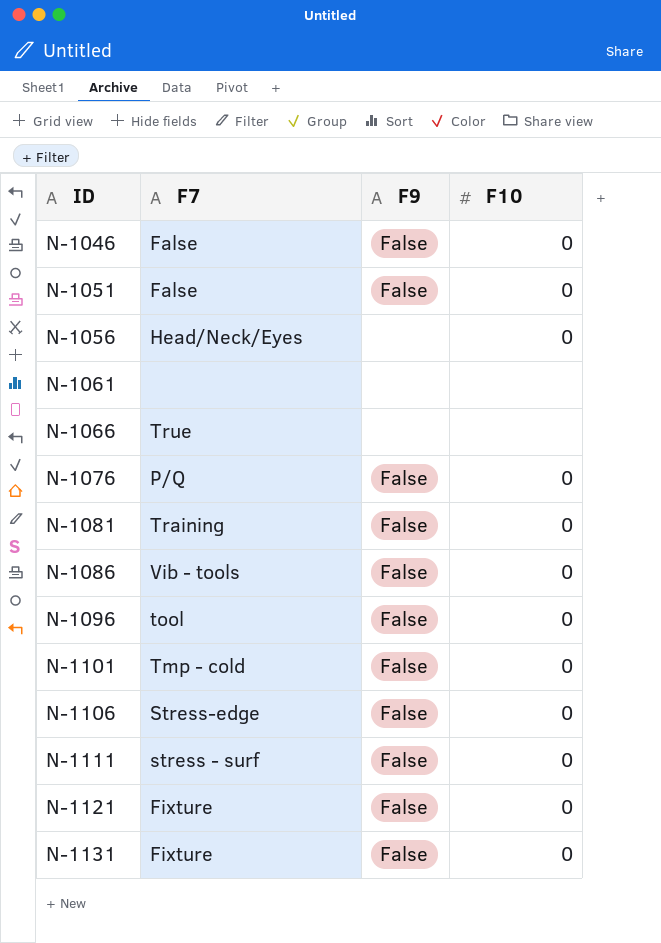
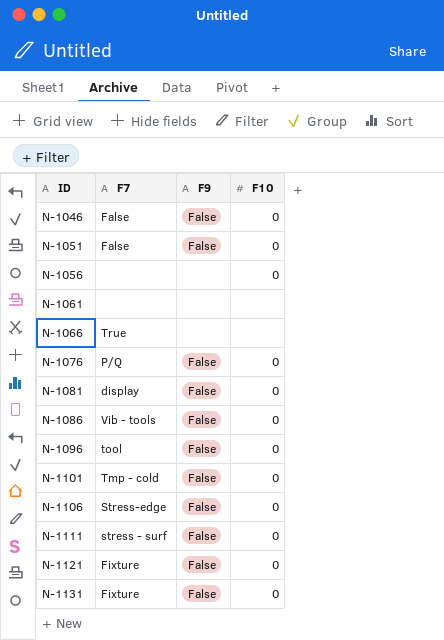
N-1056 | F7: Head/Neck/Eyes -> none
N-1081 | F7: Training -> display

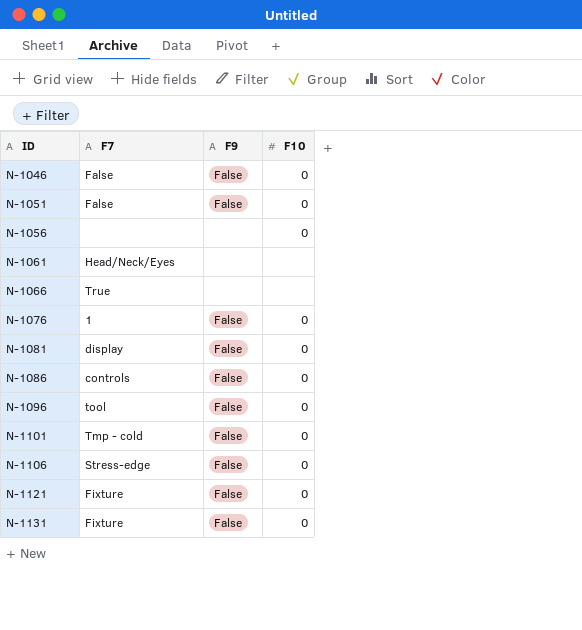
row N-1111: stress - surf | False | 0 -> none
N-1061 | F7: none -> Head/Neck/Eyes
N-1076 | F7: P/Q -> 1
N-1086 | F7: Vib - tools -> controls

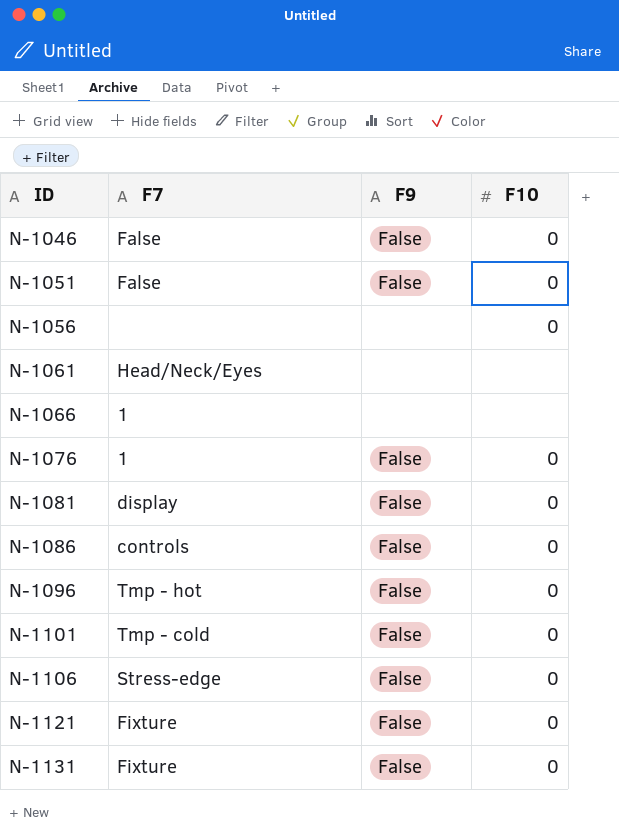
N-1066 | F7: True -> 1
N-1096 | F7: tool -> Tmp - hot

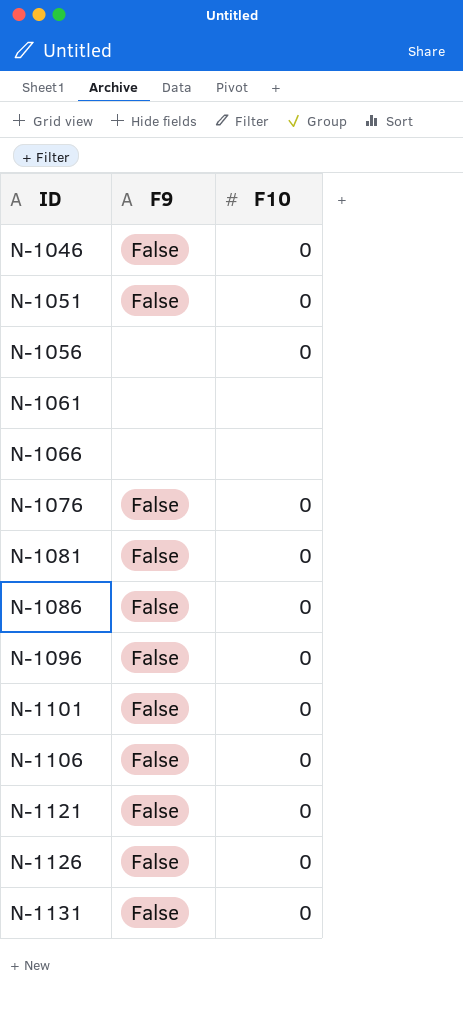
column F7 | position: 2 -> none
row N-1126: none -> False | 0

